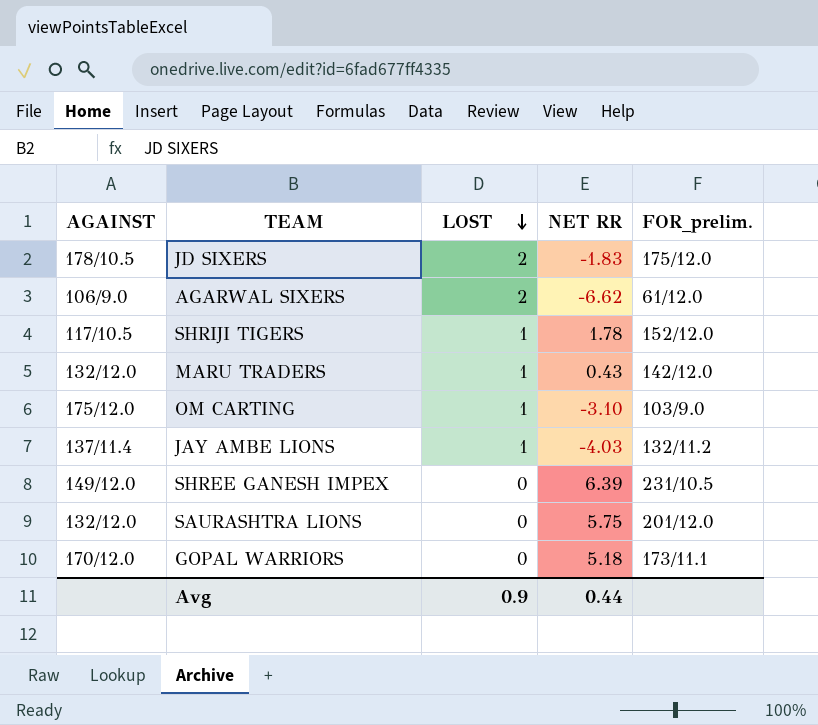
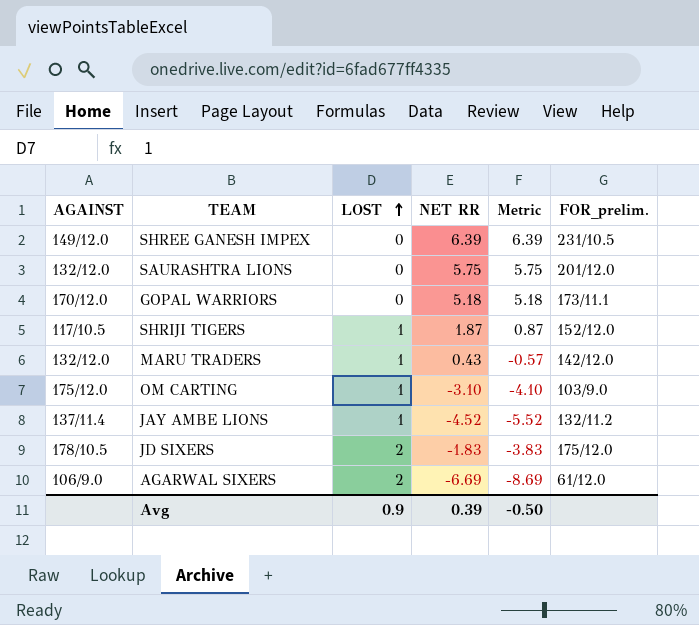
row order: LOST descending -> LOST ascending
column Metric | formula: none -> [NET RR] - [LOST]
SHRIJI TIGERS | NET RR: 1.78 -> 1.87
JAY AMBE LIONS | NET RR: -4.03 -> -4.52
AGARWAL SIXERS | NET RR: -6.62 -> -6.69
Avg | NET RR: 0.44 -> 0.39

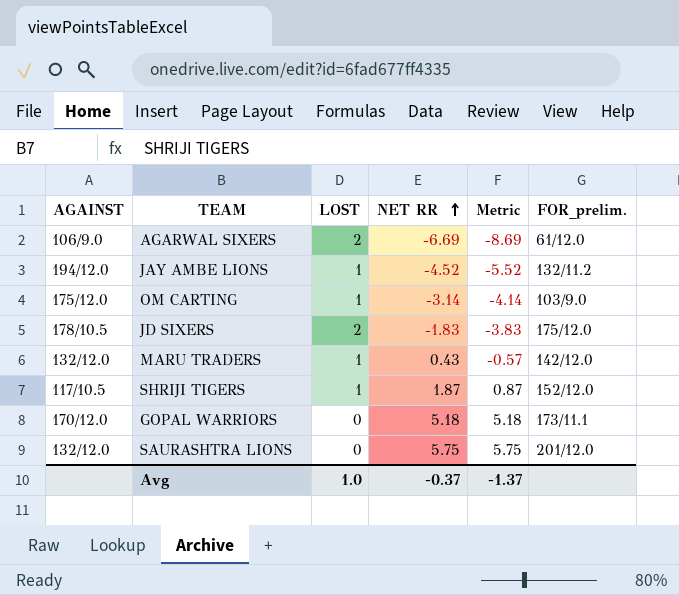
row order: LOST ascending -> NET RR ascending
row SHREE GANESH IMPEX: 149/12.0 | 0 | 6.39 | 6.39 | 231/10.5 -> none
JAY AMBE LIONS | AGAINST: 137/11.4 -> 194/12.0
OM CARTING | NET RR: -3.10 -> -3.14
OM CARTING | Metric: -4.10 -> -4.14
Avg | LOST: 0.9 -> 1.0
Avg | NET RR: 0.39 -> -0.37
Avg | Metric: -0.50 -> -1.37

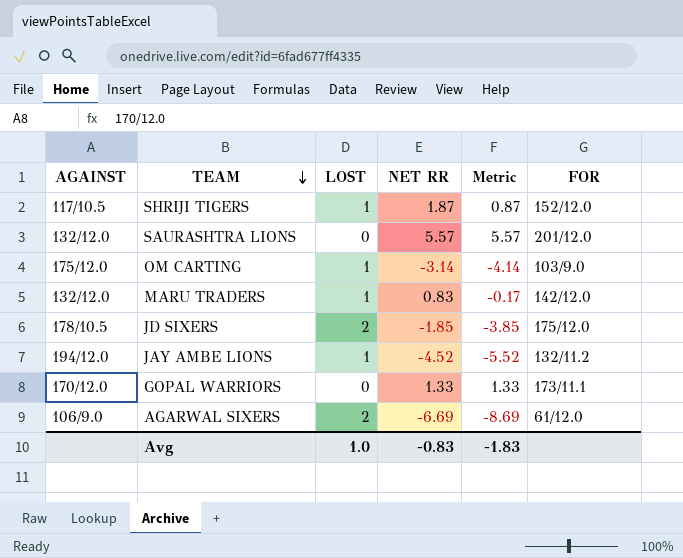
row order: NET RR ascending -> TEAM descending
column name: FOR_prelim. -> FOR
SAURASHTRA LIONS | NET RR: 5.75 -> 5.57
SAURASHTRA LIONS | Metric: 5.75 -> 5.57
MARU TRADERS | NET RR: 0.43 -> 0.83
MARU TRADERS | Metric: -0.57 -> -0.17
JD SIXERS | NET RR: -1.83 -> -1.85
JD SIXERS | Metric: -3.83 -> -3.85
GOPAL WARRIORS | NET RR: 5.18 -> 1.33
GOPAL WARRIORS | Metric: 5.18 -> 1.33
Avg | NET RR: -0.37 -> -0.83
Avg | Metric: -1.37 -> -1.83

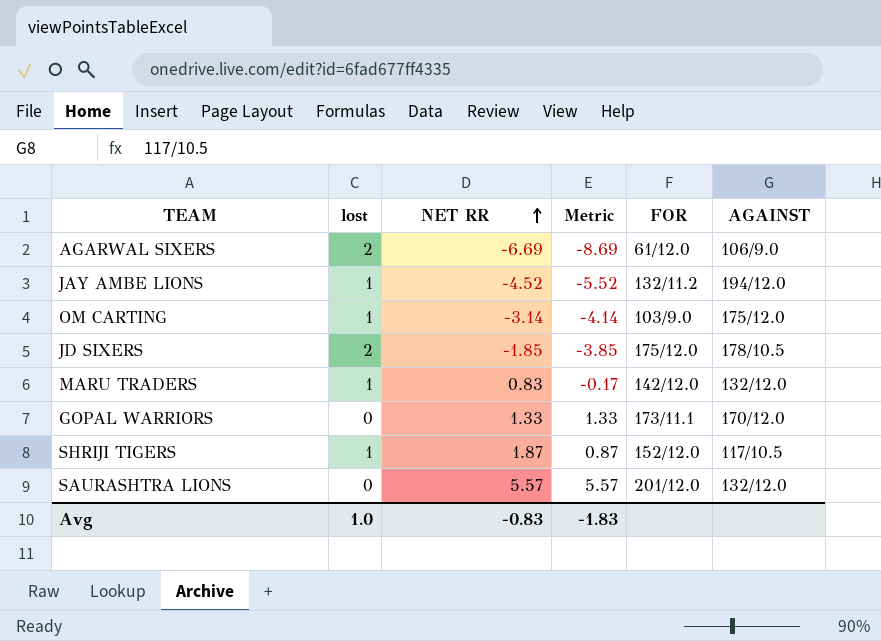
row order: TEAM descending -> NET RR ascending
column name: LOST -> lost
column AGAINST | position: 1 -> 6

